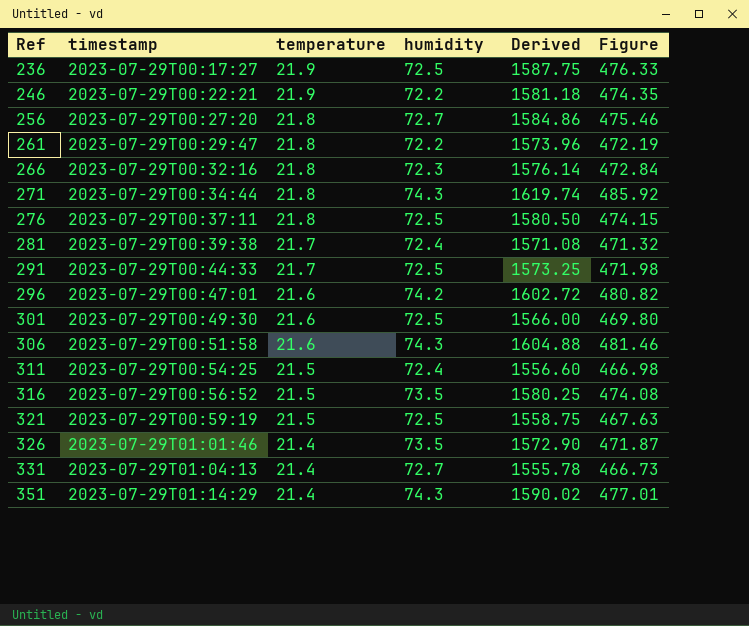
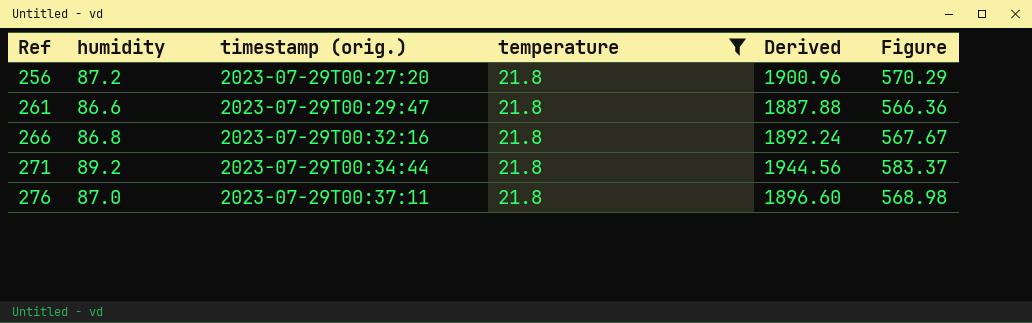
filter: none -> temperature = 21.8
column humidity | position: 4 -> 2
column name: timestamp -> timestamp (orig.)
256 | humidity: 72.7 -> 87.2
256 | Derived: 1584.86 -> 1900.96
256 | Figure: 475.46 -> 570.29
261 | humidity: 72.2 -> 86.6
261 | Derived: 1573.96 -> 1887.88
261 | Figure: 472.19 -> 566.36
266 | humidity: 72.3 -> 86.8
266 | Derived: 1576.14 -> 1892.24
266 | Figure: 472.84 -> 567.67
271 | humidity: 74.3 -> 89.2
271 | Derived: 1619.74 -> 1944.56
271 | Figure: 485.92 -> 583.37
276 | humidity: 72.5 -> 87.0
276 | Derived: 1580.50 -> 1896.60
276 | Figure: 474.15 -> 568.98

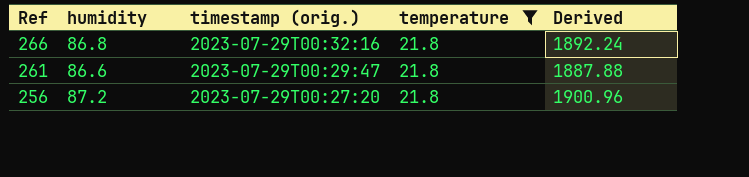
row order: Ref ascending -> Ref descending
column Figure | formula: [Derived] * 0.3 -> none
row 271: 89.2 | 2023-07-29T00:34:44 | 21.8 | 1944.56 | 583.37 -> none
row 276: 87.0 | 2023-07-29T00:37:11 | 21.8 | 1896.60 | 568.98 -> none

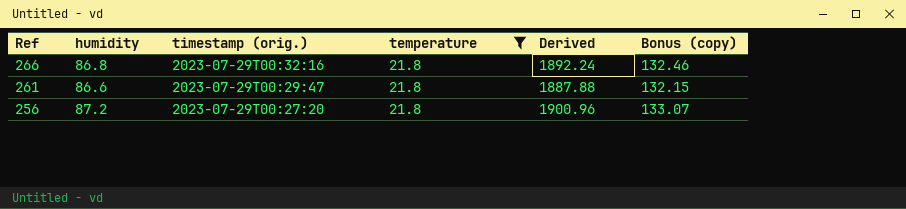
column Bonus (copy) | formula: none -> [Derived] * 0.07

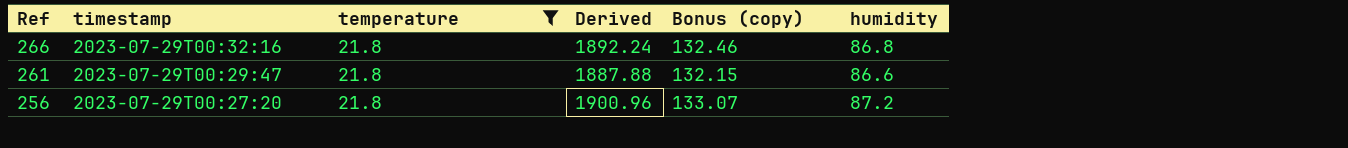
column name: timestamp (orig.) -> timestamp
column humidity | position: 2 -> 6

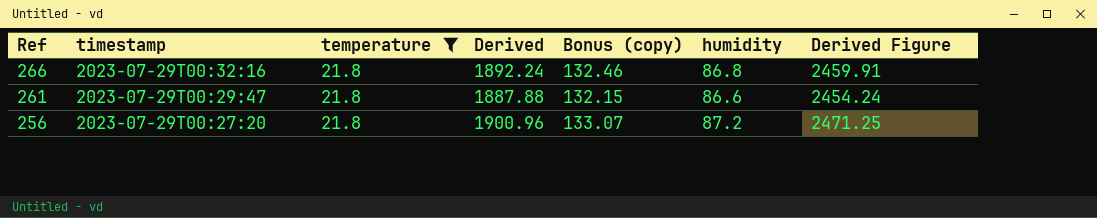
column Derived Figure | formula: none -> [Derived] * 1.3

